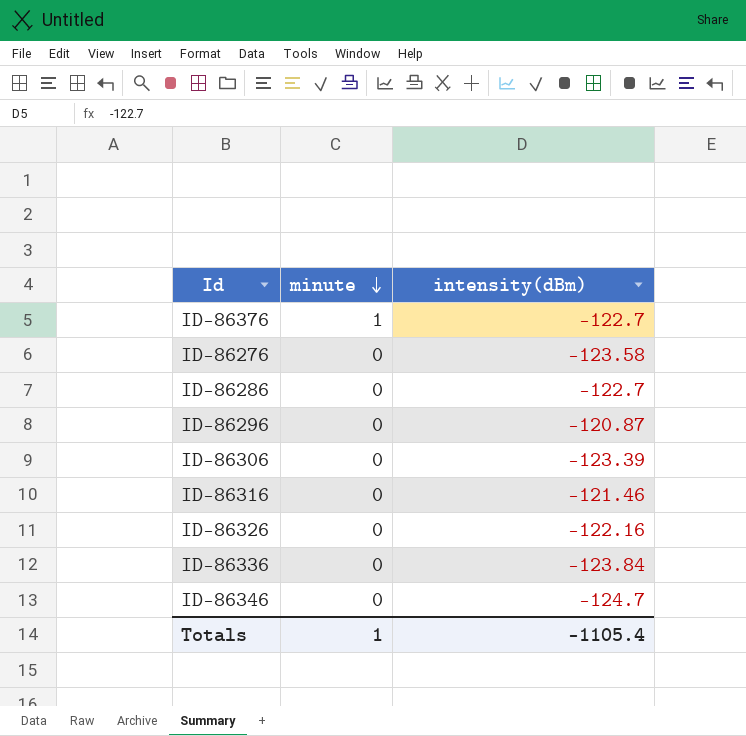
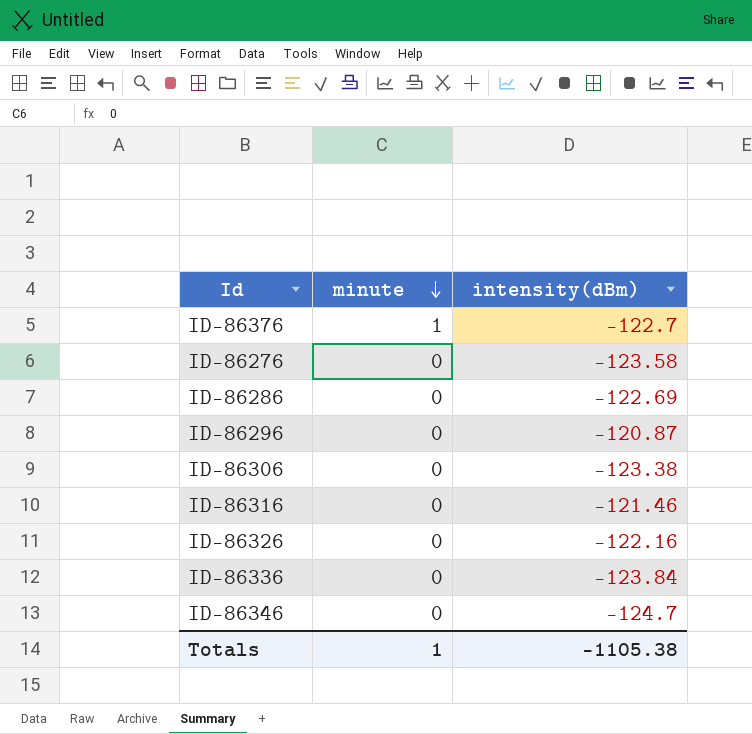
ID-86286 | intensity(dBm): -122.7 -> -122.69
ID-86306 | intensity(dBm): -123.39 -> -123.38
Totals | intensity(dBm): -1105.4 -> -1105.38

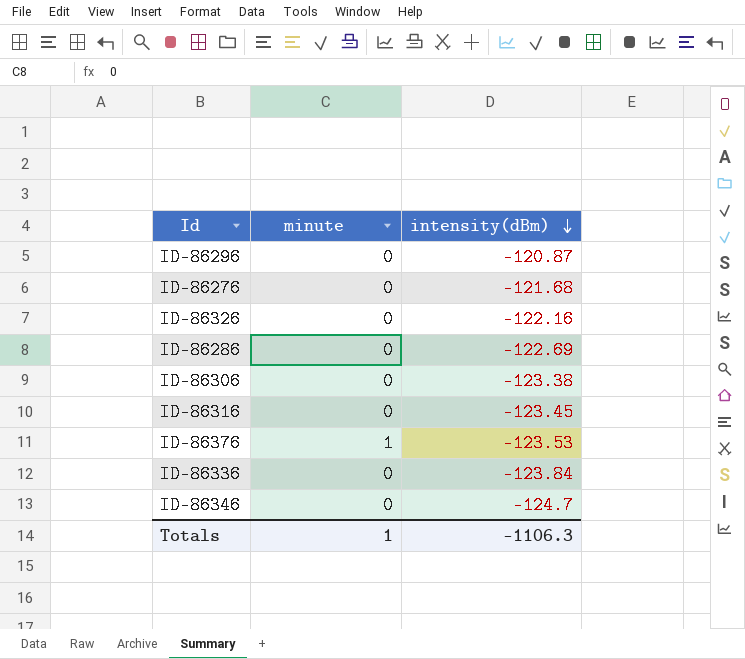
row order: minute descending -> intensity(dBm) descending
ID-86276 | intensity(dBm): -123.58 -> -121.68
ID-86316 | intensity(dBm): -121.46 -> -123.45
ID-86376 | intensity(dBm): -122.7 -> -123.53
Totals | intensity(dBm): -1105.38 -> -1106.3

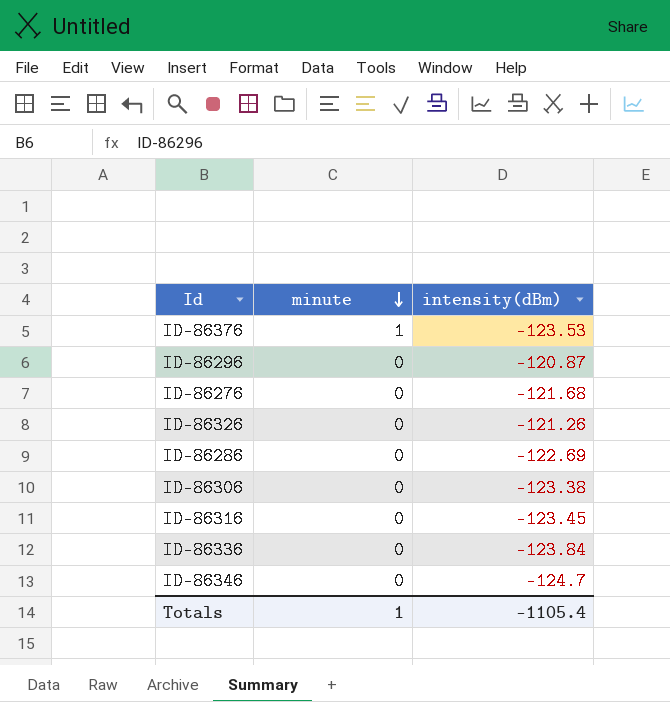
row order: intensity(dBm) descending -> minute descending
ID-86326 | intensity(dBm): -122.16 -> -121.26
Totals | intensity(dBm): -1106.3 -> -1105.4

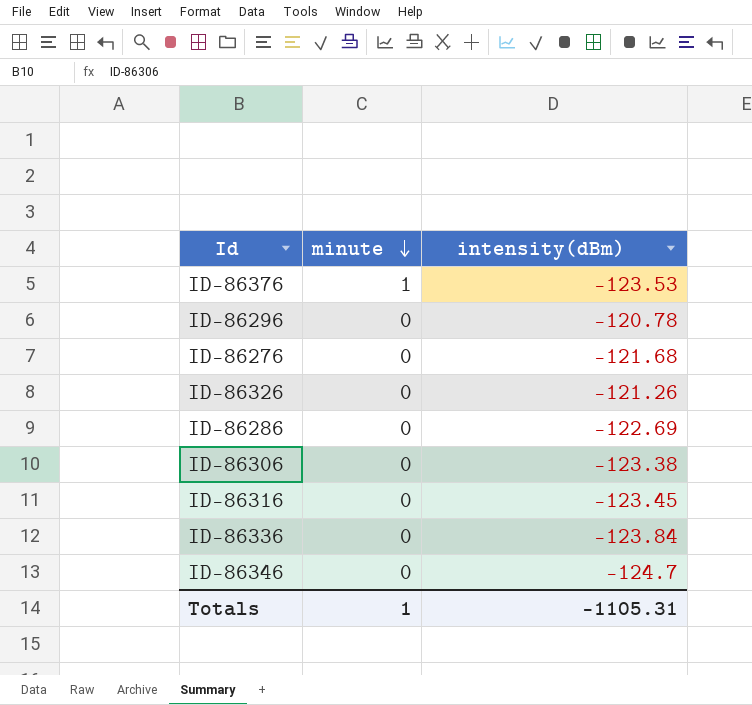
ID-86296 | intensity(dBm): -120.87 -> -120.78
Totals | intensity(dBm): -1105.4 -> -1105.31

